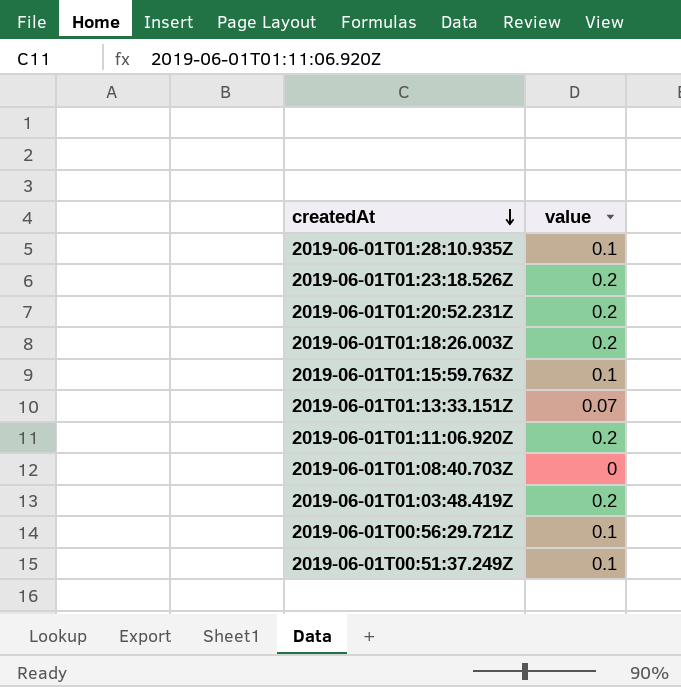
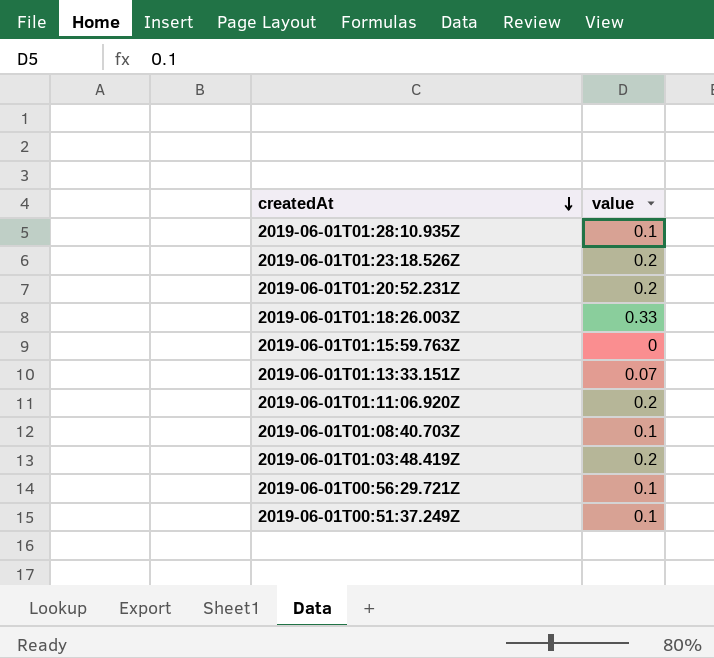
2019-06-01T01:18:26.003Z | value: 0.2 -> 0.33
2019-06-01T01:15:59.763Z | value: 0.1 -> 0
2019-06-01T01:08:40.703Z | value: 0 -> 0.1

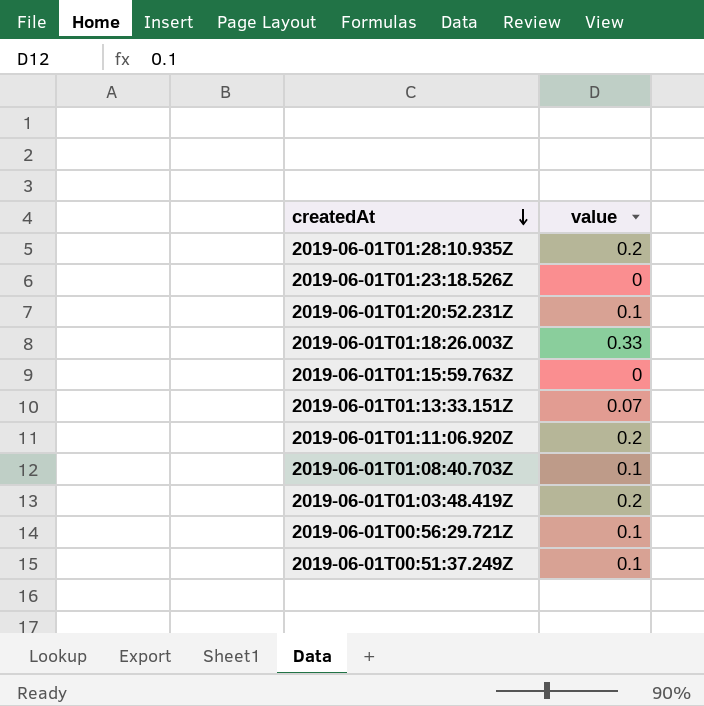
2019-06-01T01:28:10.935Z | value: 0.1 -> 0.2
2019-06-01T01:23:18.526Z | value: 0.2 -> 0
2019-06-01T01:20:52.231Z | value: 0.2 -> 0.1

